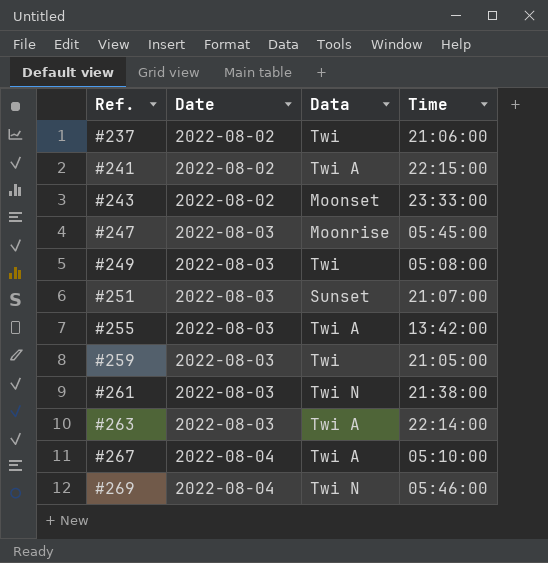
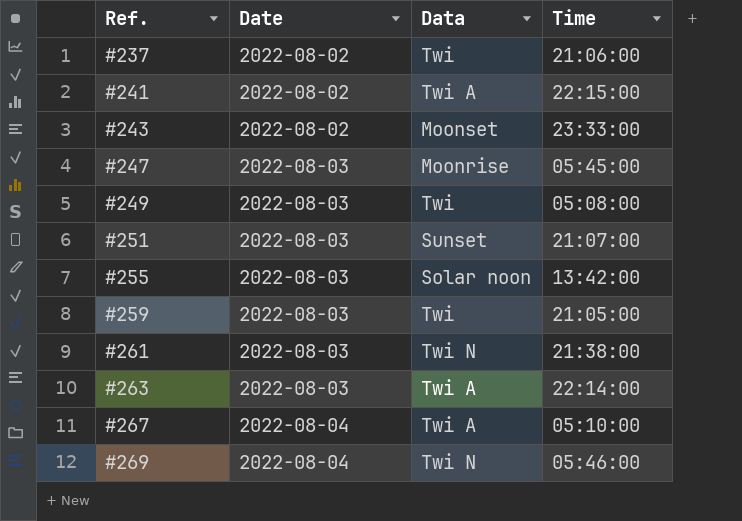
#255 | Data: Twi A -> Solar noon

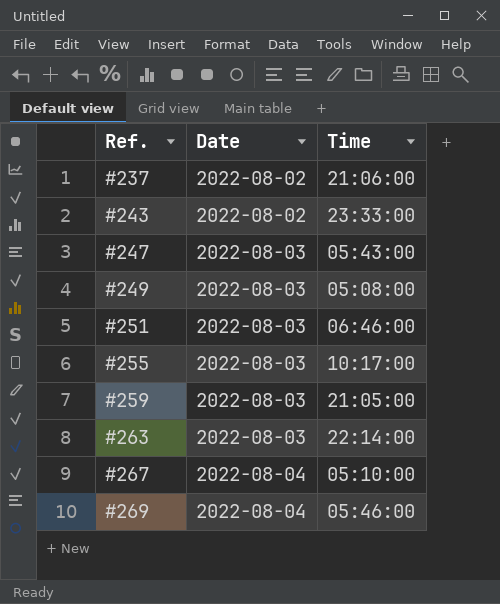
column Data | position: 3 -> none
row #241: 2022-08-02 | Twi A | 22:15:00 -> none
row #261: 2022-08-03 | Twi N | 21:38:00 -> none
#247 | Time: 05:45:00 -> 05:43:00
#251 | Time: 21:07:00 -> 06:46:00
#255 | Time: 13:42:00 -> 10:17:00

